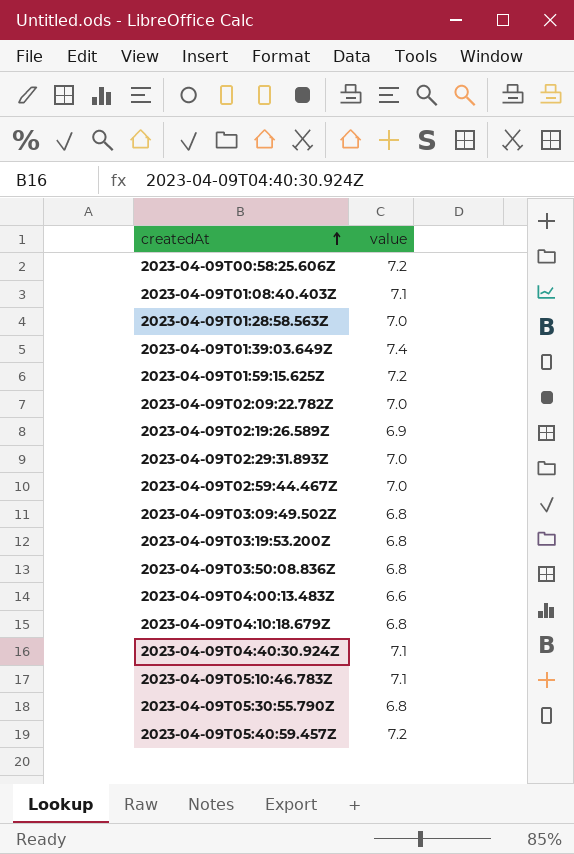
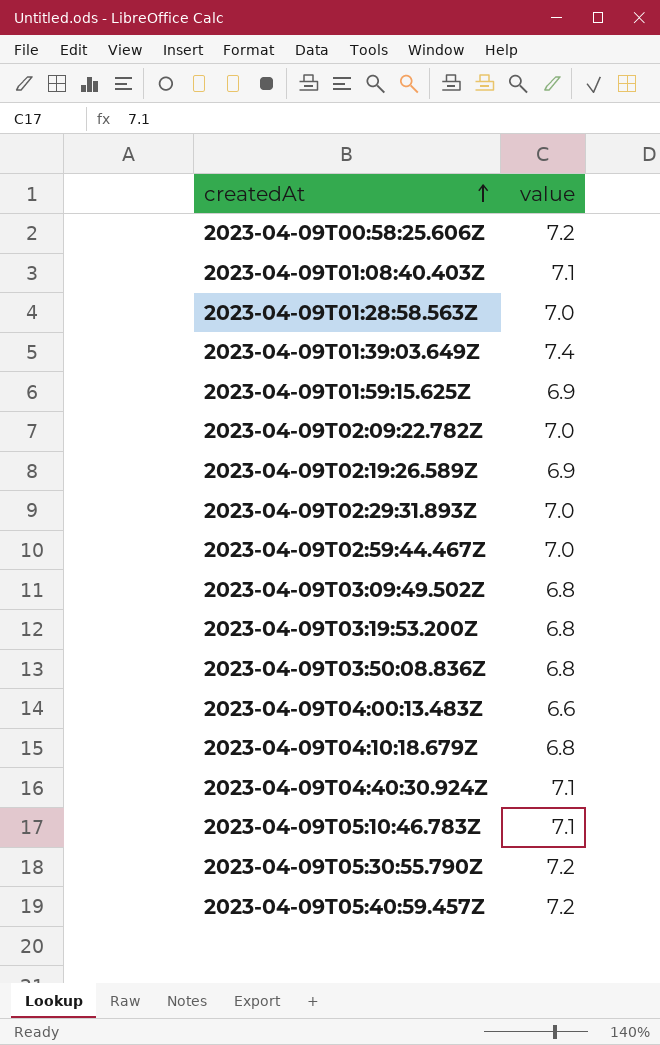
2023-04-09T01:59:15.625Z | value: 7.2 -> 6.9
2023-04-09T05:30:55.790Z | value: 6.8 -> 7.2

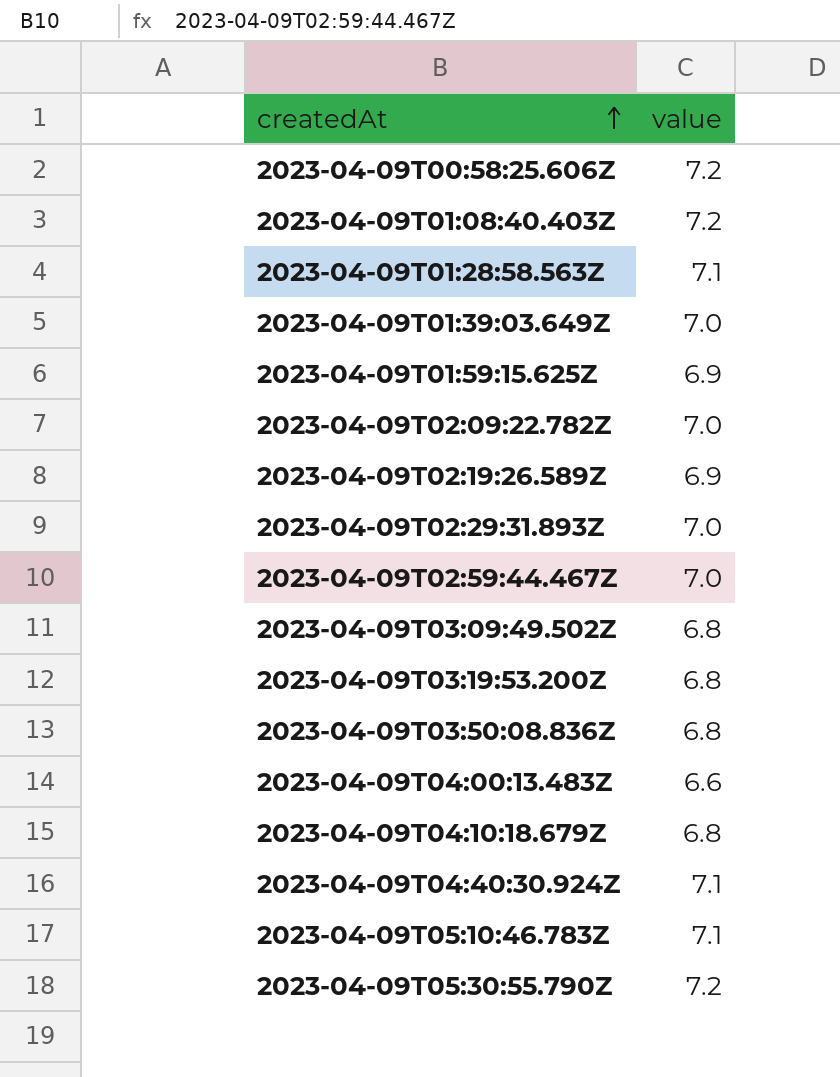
row 2023-04-09T05:40:59.457Z: 7.2 -> none
2023-04-09T01:08:40.403Z | value: 7.1 -> 7.2
2023-04-09T01:28:58.563Z | value: 7.0 -> 7.1
2023-04-09T01:39:03.649Z | value: 7.4 -> 7.0

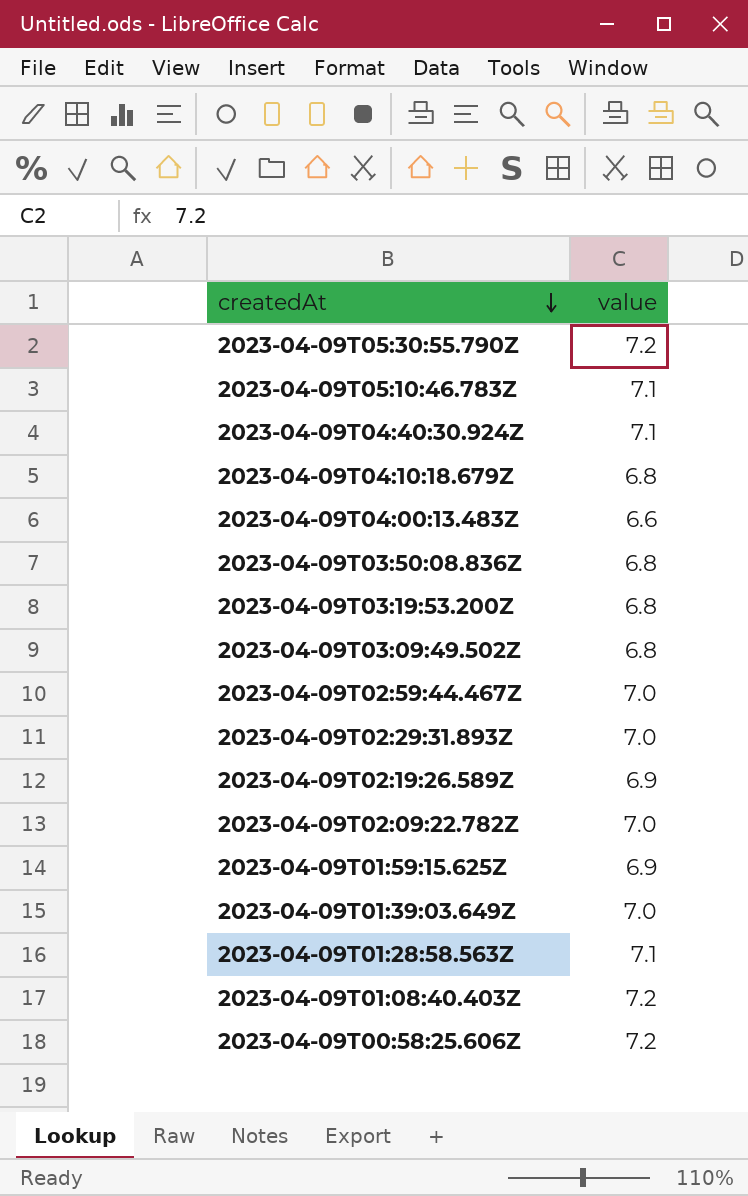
row order: createdAt ascending -> createdAt descending

